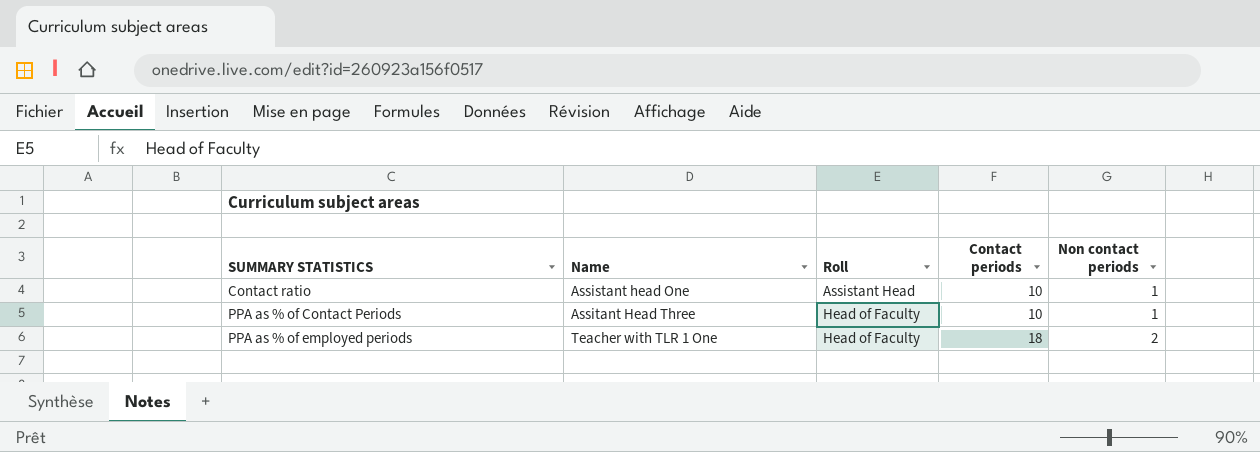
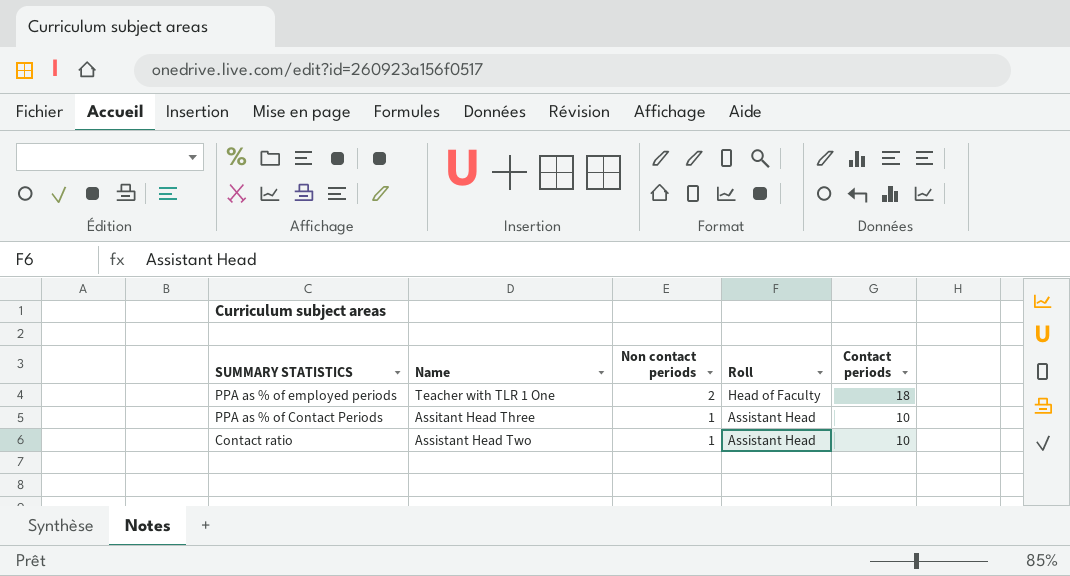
row order: SUMMARY STATISTICS ascending -> SUMMARY STATISTICS descending
column Non contact periods | position: 5 -> 3
PPA as % of Contact Periods | Roll: Head of Faculty -> Assistant Head
Contact ratio | Name: Assistant head One -> Assistant Head Two

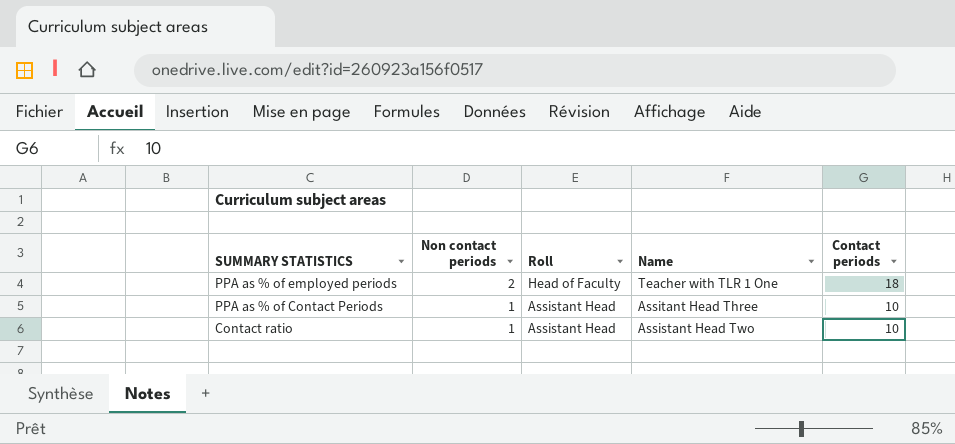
column Name | position: 2 -> 4

